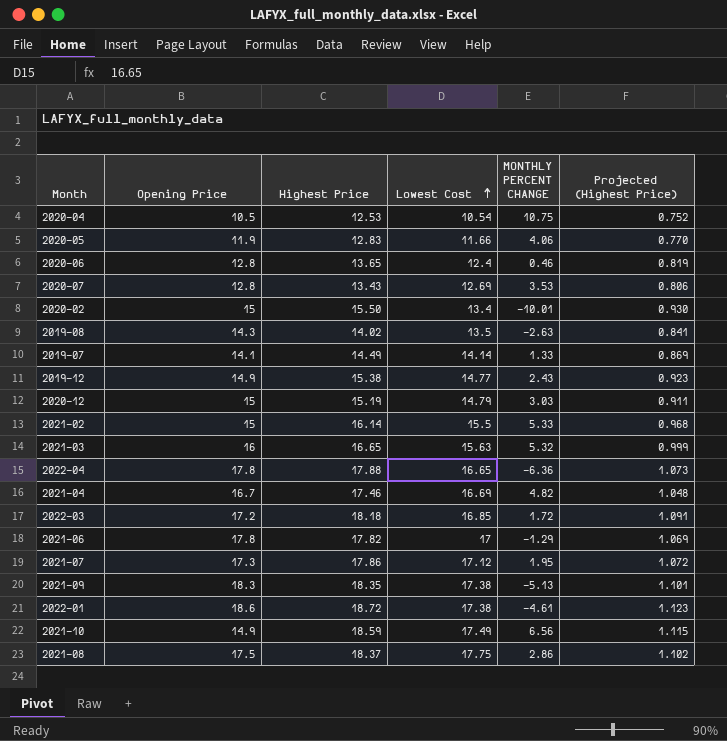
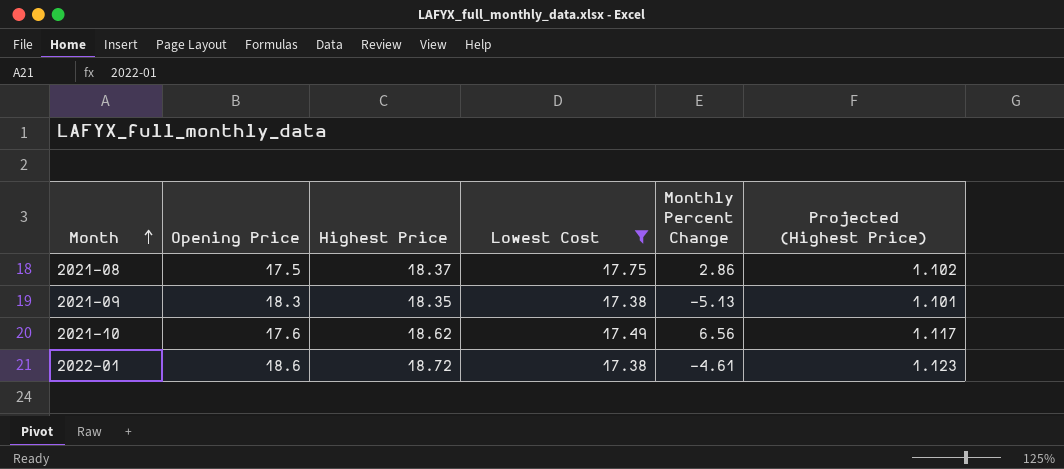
filter: none -> Lowest Cost >= 17.38
row order: Lowest Cost ascending -> Month ascending
column name: MONTHLY PERCENT CHANGE -> Monthly Percent Change
2021-10 | Opening Price: 14.9 -> 17.6
2021-10 | Highest Price: 18.59 -> 18.62
2021-10 | Projected (Highest Price): 1.115 -> 1.117

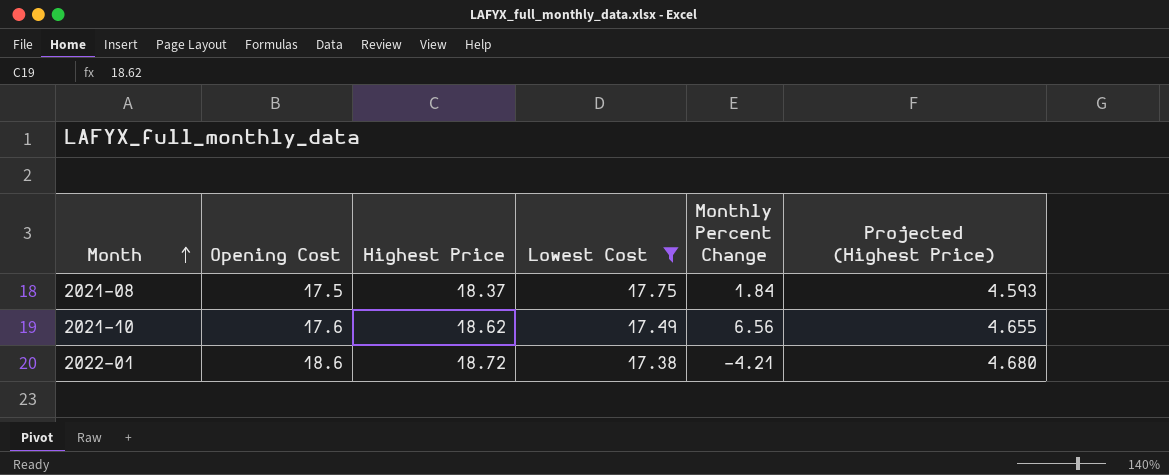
column name: Opening Price -> Opening Cost
column Projected (Highest Price) | formula: [Highest Price] * 0.06 -> [Highest Price] * 0.25
row 2021-09: 18.3 | 18.35 | 17.38 | -5.13 | 1.101 -> none
2021-08 | Monthly Percent Change: 2.86 -> 1.84
2022-01 | Monthly Percent Change: -4.61 -> -4.21

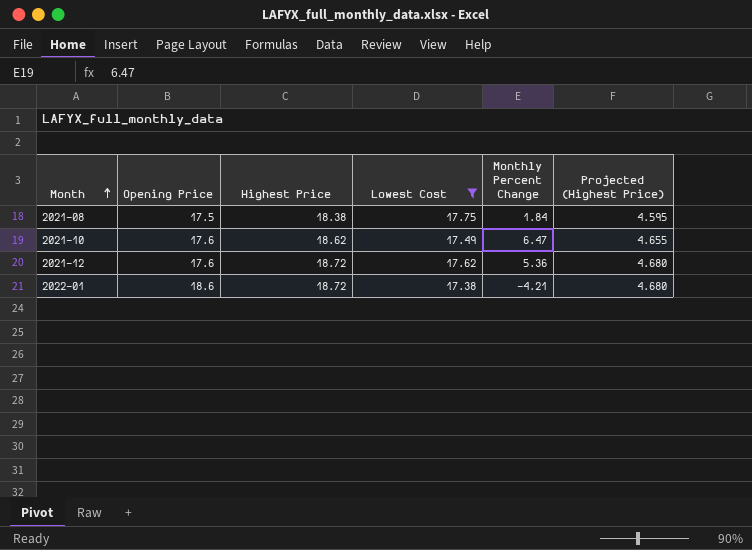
column name: Opening Cost -> Opening Price
2021-08 | Highest Price: 18.37 -> 18.38
2021-08 | Projected (Highest Price): 4.593 -> 4.595
2021-10 | Monthly Percent Change: 6.56 -> 6.47
row 2021-12: none -> 17.6 | 18.72 | 17.62 | 5.36 | 4.680

